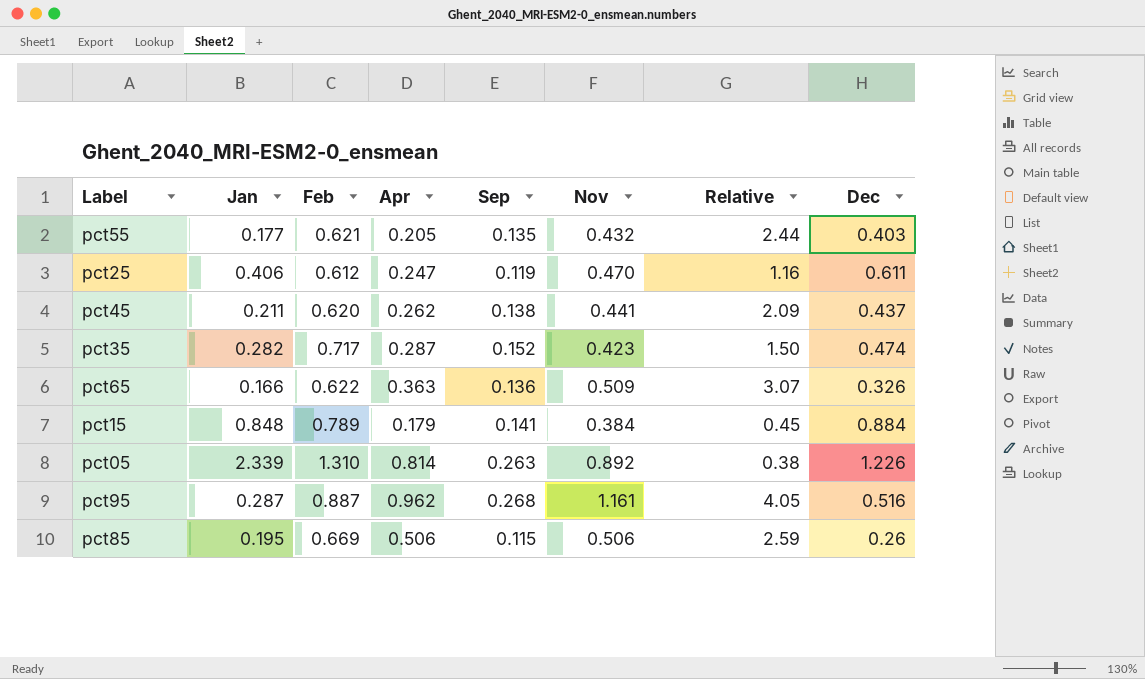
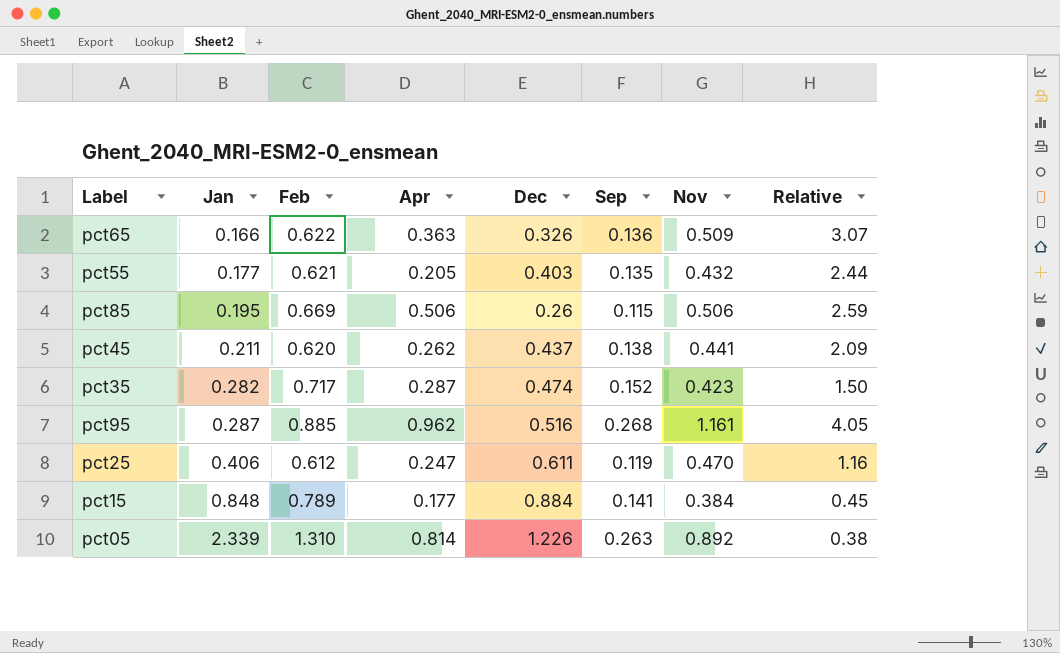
row order: none -> Jan ascending
column Dec | position: 8 -> 5
pct95 | Feb: 0.887 -> 0.885
pct15 | Apr: 0.179 -> 0.177

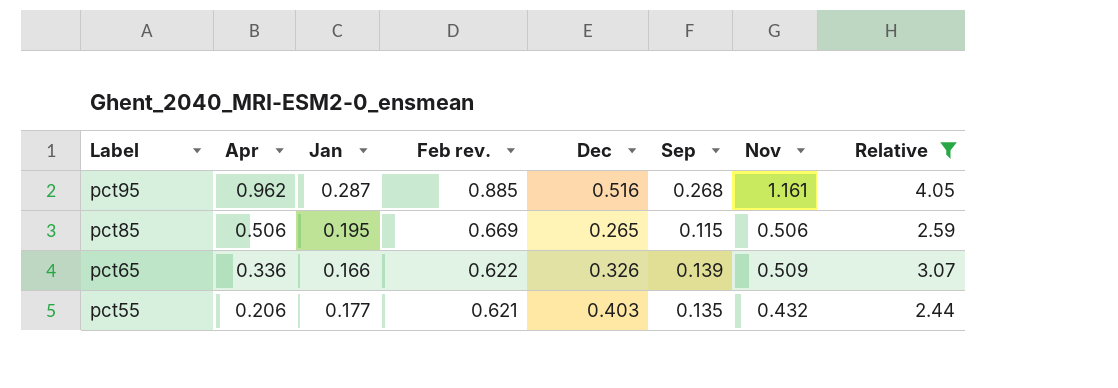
filter: none -> Relative >= 2.44
row order: Jan ascending -> Label descending
column Apr | position: 4 -> 2
column name: Feb -> Feb rev.
pct85 | Dec: 0.26 -> 0.265
pct65 | Apr: 0.363 -> 0.336
pct65 | Sep: 0.136 -> 0.139
pct55 | Apr: 0.205 -> 0.206

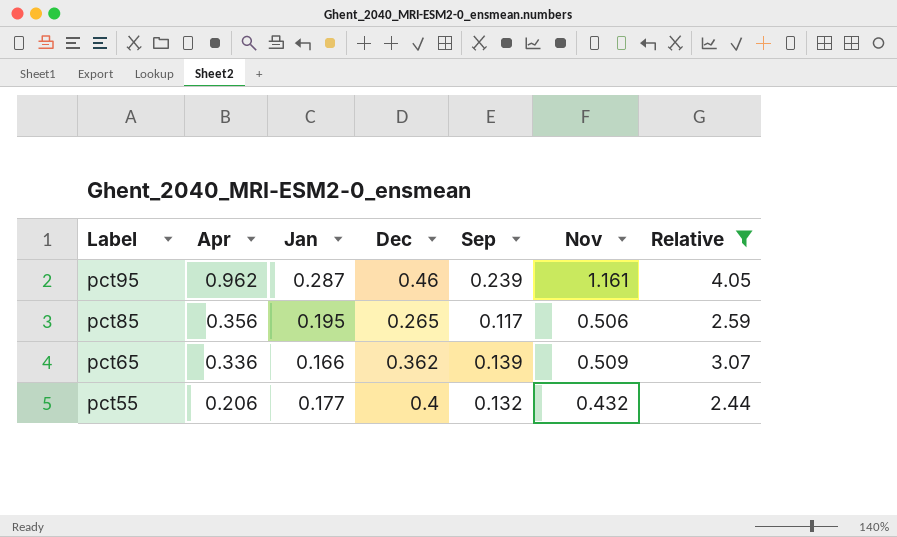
column Feb rev. | position: 4 -> none
pct95 | Dec: 0.516 -> 0.46
pct95 | Sep: 0.268 -> 0.239
pct85 | Apr: 0.506 -> 0.356
pct85 | Sep: 0.115 -> 0.117
pct65 | Dec: 0.326 -> 0.362
pct55 | Dec: 0.403 -> 0.4
pct55 | Sep: 0.135 -> 0.132

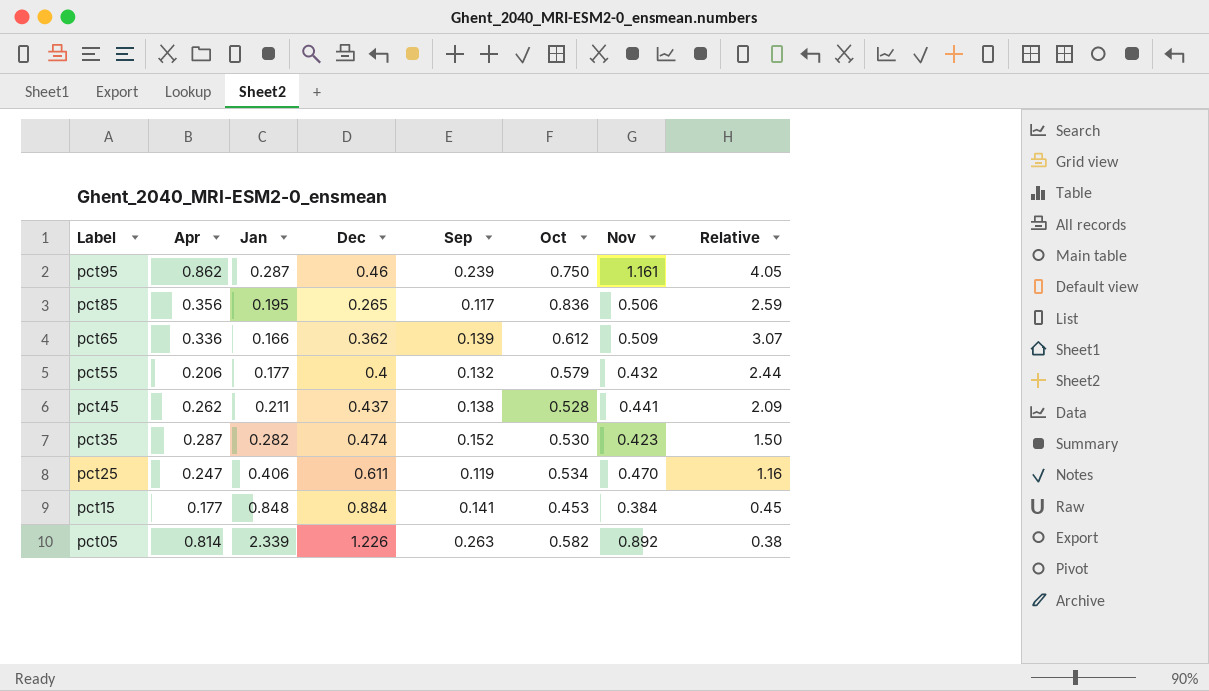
filter: Relative >= 2.44 -> none
column Oct | position: none -> 6
pct95 | Apr: 0.962 -> 0.862

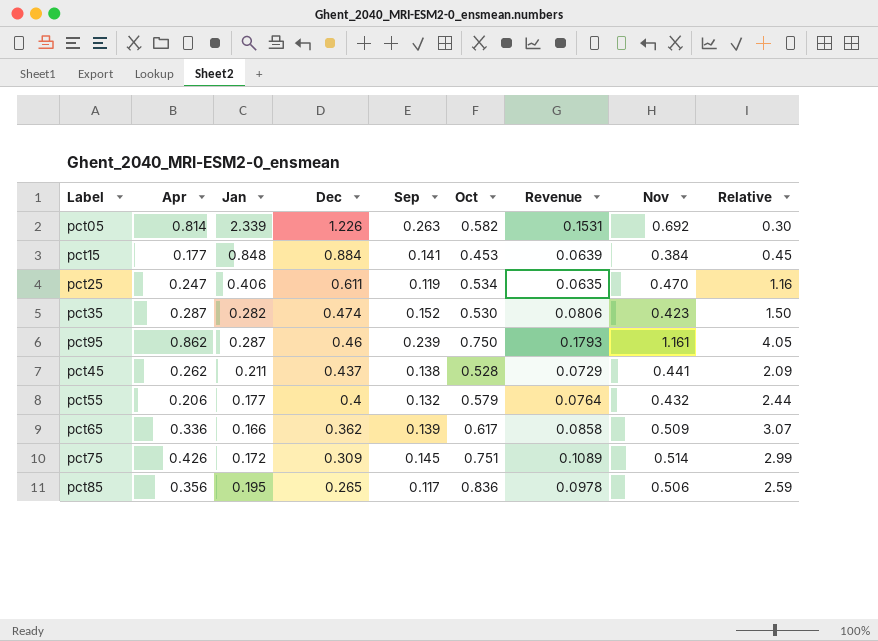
row order: Label descending -> Dec descending
column Revenue | formula: none -> [Sep] * [Oct]
pct05 | Nov: 0.892 -> 0.692
pct05 | Relative: 0.38 -> 0.30
pct65 | Oct: 0.612 -> 0.617
row pct75: none -> 0.426 | 0.172 | 0.309 | 0.145 | 0.751 | 0.1089 | 0.514 | 2.99

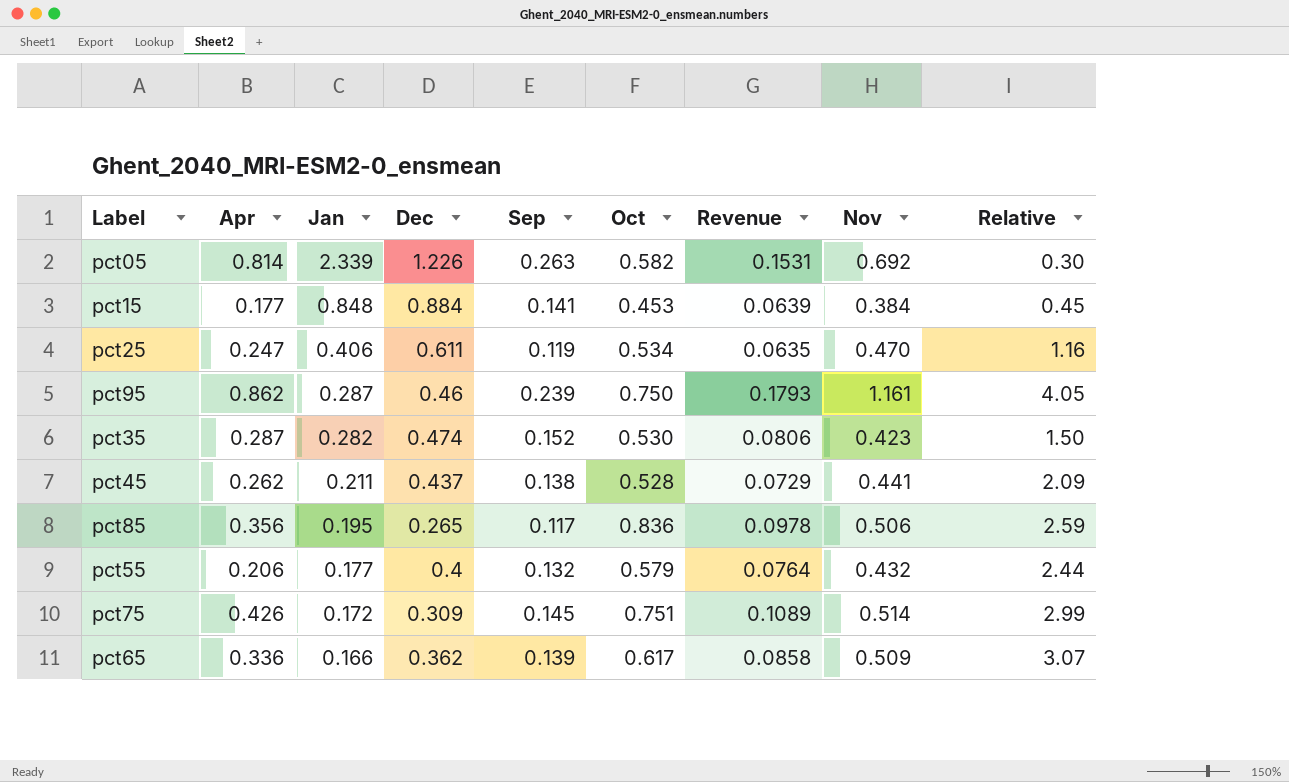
row order: Dec descending -> Jan descending

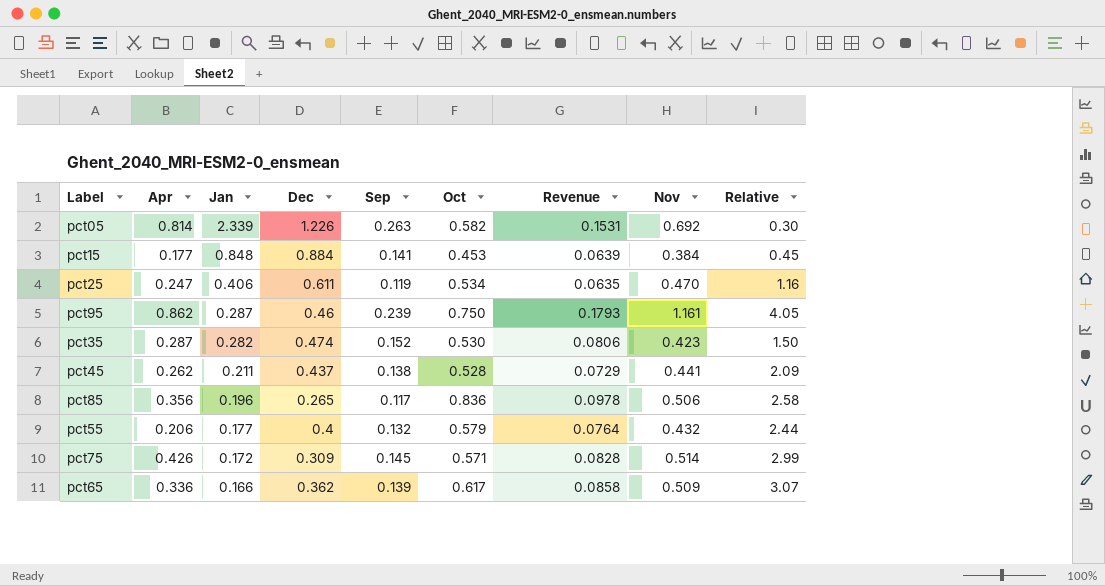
pct85 | Jan: 0.195 -> 0.196
pct85 | Relative: 2.59 -> 2.58
pct75 | Oct: 0.751 -> 0.571
pct75 | Revenue: 0.1089 -> 0.0828

